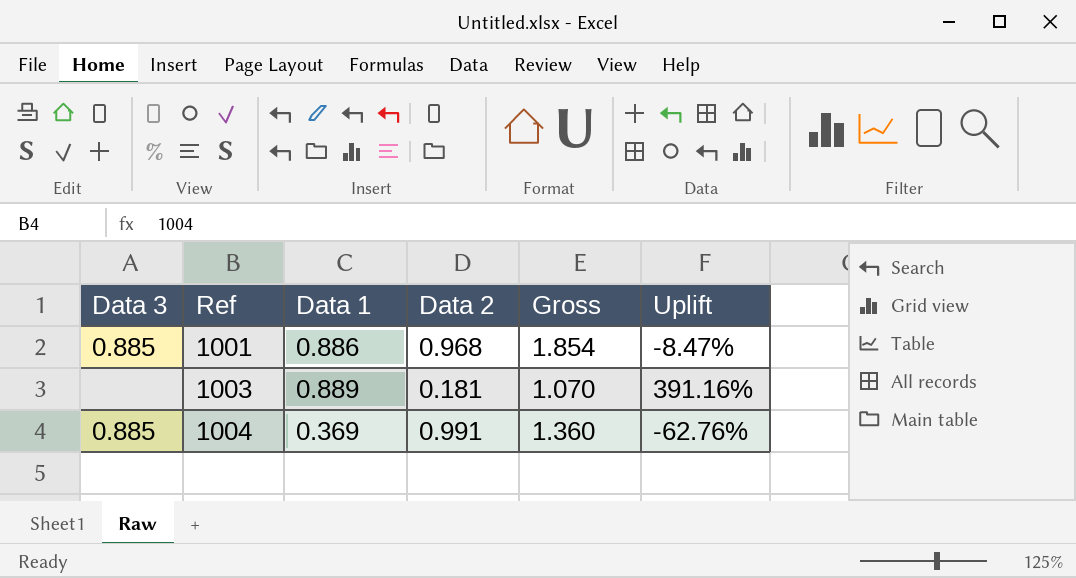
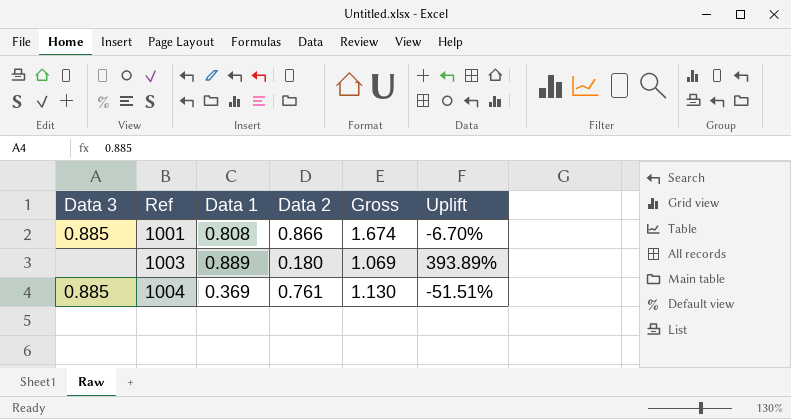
1001 | Data 1: 0.886 -> 0.808
1001 | Data 2: 0.968 -> 0.866
1001 | Gross: 1.854 -> 1.674
1001 | Uplift: -8.47% -> -6.70%
1003 | Data 2: 0.181 -> 0.180
1003 | Gross: 1.070 -> 1.069
1003 | Uplift: 391.16% -> 393.89%
1004 | Data 2: 0.991 -> 0.761
1004 | Gross: 1.360 -> 1.130
1004 | Uplift: -62.76% -> -51.51%

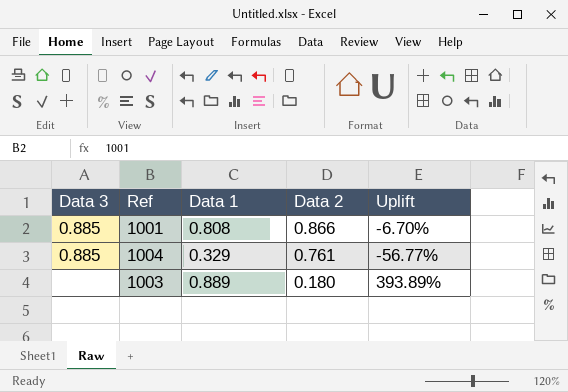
row order: Ref ascending -> Data 2 descending
column Gross | formula: [Data 1] + [Data 2] -> none
1004 | Data 1: 0.369 -> 0.329
1004 | Uplift: -51.51% -> -56.77%

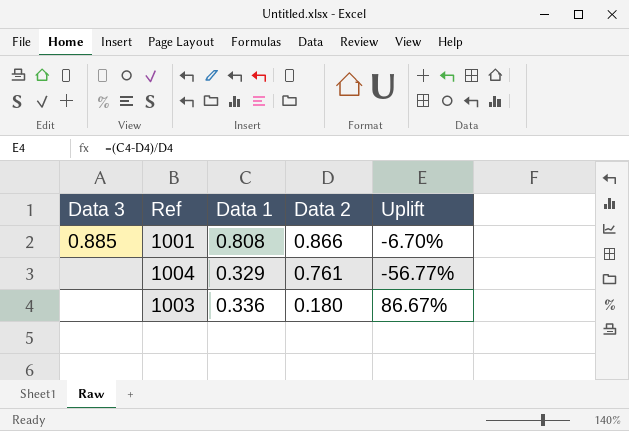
1004 | Data 3: 0.885 -> none
1003 | Data 1: 0.889 -> 0.336
1003 | Uplift: 393.89% -> 86.67%

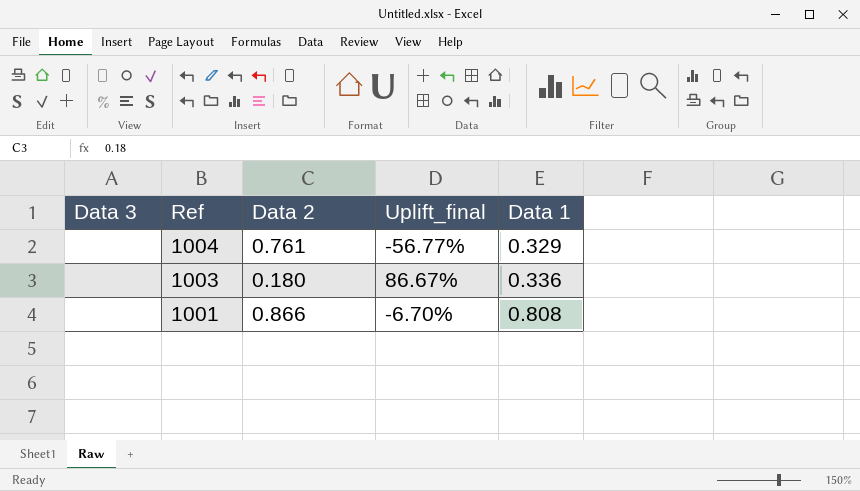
row order: Data 2 descending -> Ref descending
column name: Uplift -> Uplift_final
column Data 1 | position: 3 -> 5
1001 | Data 3: 0.885 -> none

